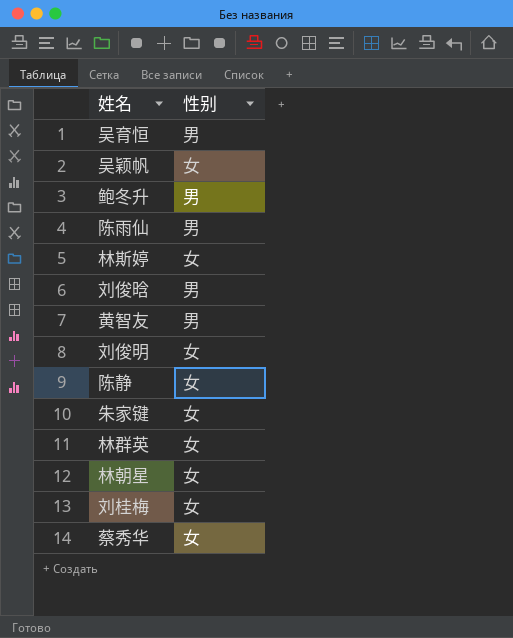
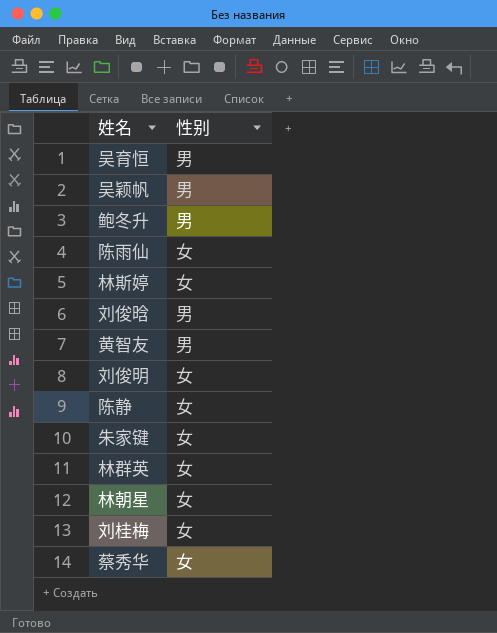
吴颖帆 | 性别: 女 -> 男
陈雨仙 | 性别: 男 -> 女

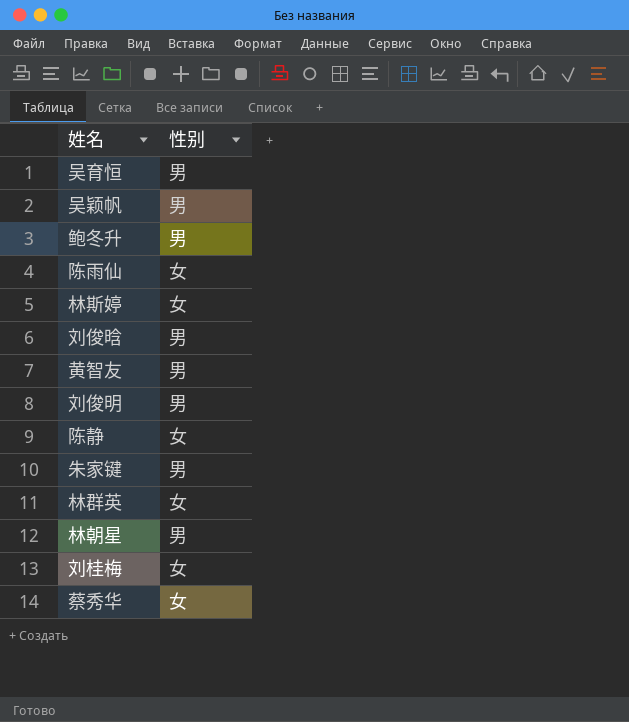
刘俊明 | 性别: 女 -> 男
朱家键 | 性别: 女 -> 男
林朝星 | 性别: 女 -> 男

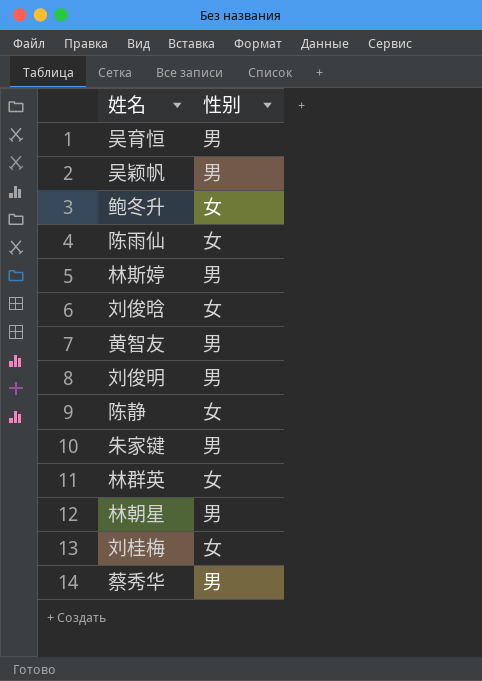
鲍冬升 | 性别: 男 -> 女
林斯婷 | 性别: 女 -> 男
刘俊晗 | 性别: 男 -> 女
蔡秀华 | 性别: 女 -> 男

